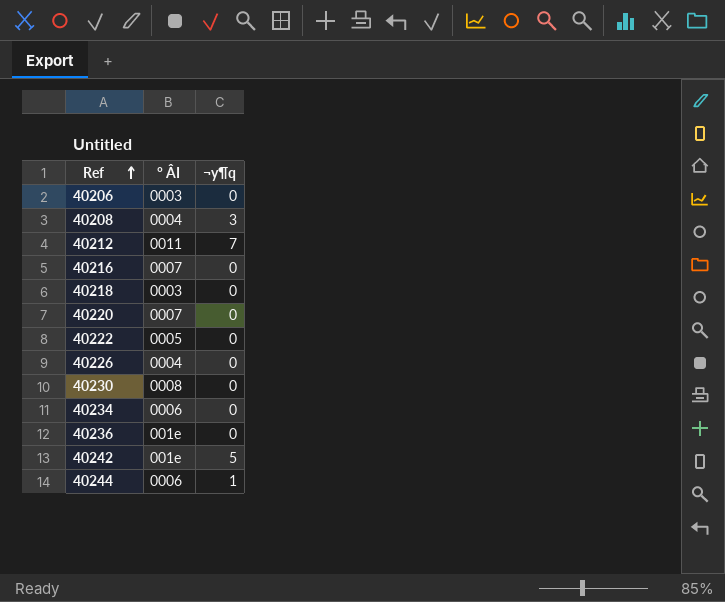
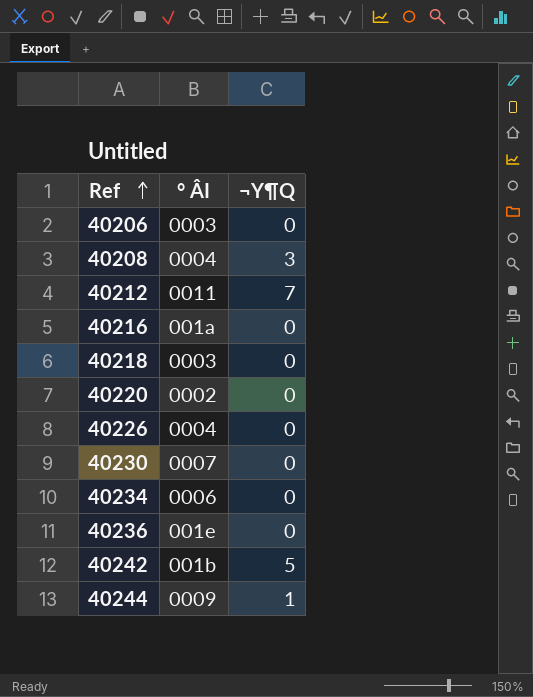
column name: ¬y¶q -> ¬Y¶Q
row 40222: 0005 | 0 -> none
40216 | ° ÂI: 0007 -> 001a
40220 | ° ÂI: 0007 -> 0002
40230 | ° ÂI: 0008 -> 0007
40242 | ° ÂI: 001e -> 001b
40244 | ° ÂI: 0006 -> 0009

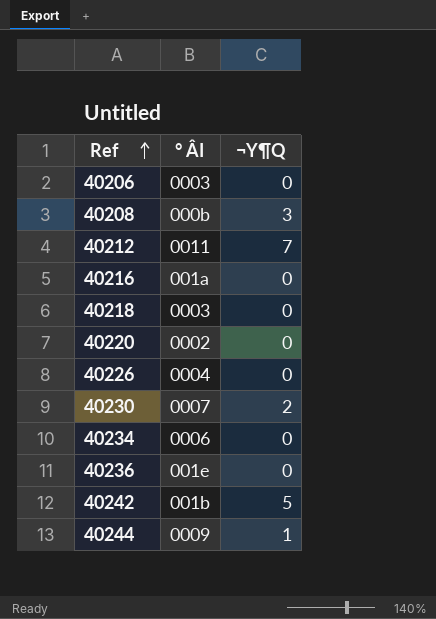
40208 | ° ÂI: 0004 -> 000b
40230 | ¬Y¶Q: 0 -> 2

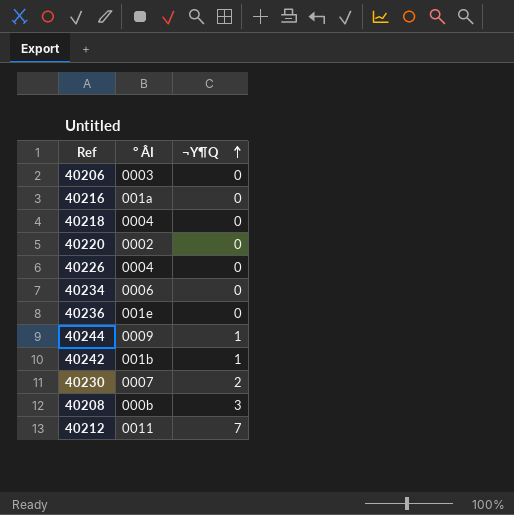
row order: Ref ascending -> ¬Y¶Q ascending
40218 | ° ÂI: 0003 -> 0004
40242 | ¬Y¶Q: 5 -> 1

